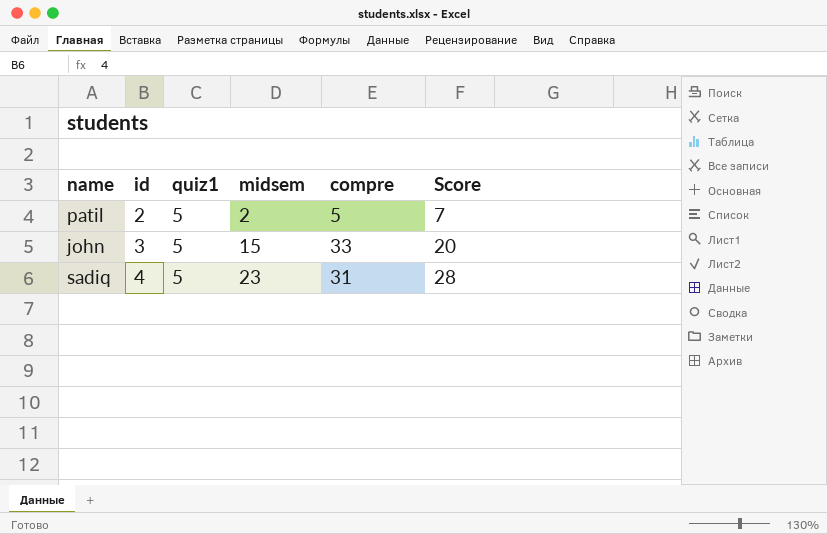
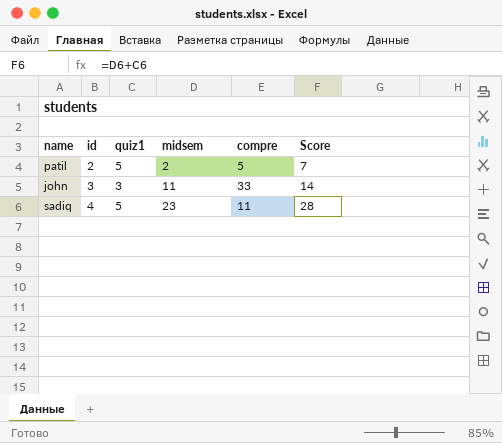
john | quiz1: 5 -> 3
john | midsem: 15 -> 11
john | Score: 20 -> 14
sadiq | compre: 31 -> 11

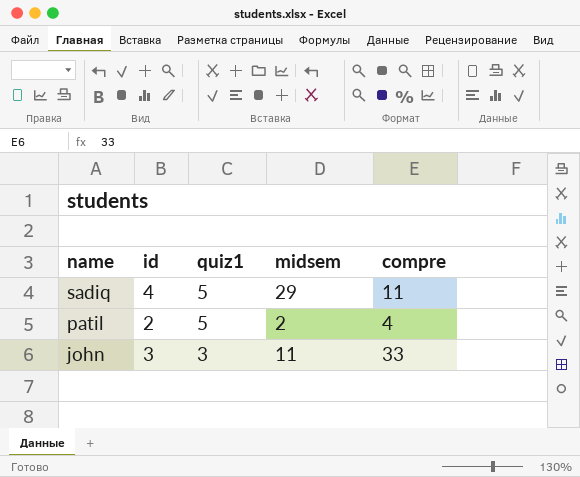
row order: id ascending -> name descending
column Score | formula: [quiz1] + [midsem] -> none
sadiq | midsem: 23 -> 29
patil | compre: 5 -> 4

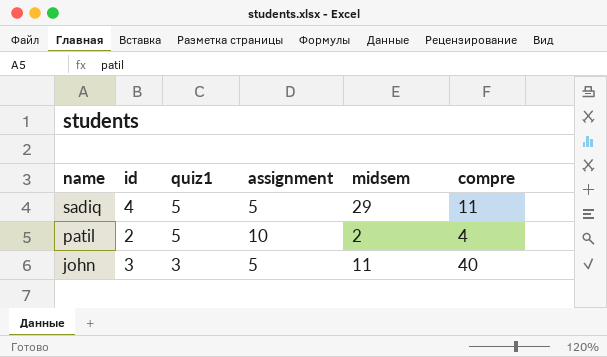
column assignment | position: none -> 4
john | compre: 33 -> 40

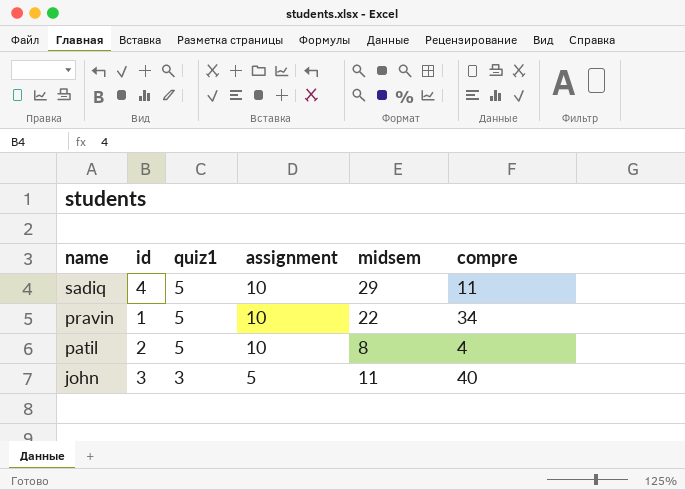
sadiq | assignment: 5 -> 10
row pravin: none -> 1 | 5 | 10 | 22 | 34
patil | midsem: 2 -> 8

